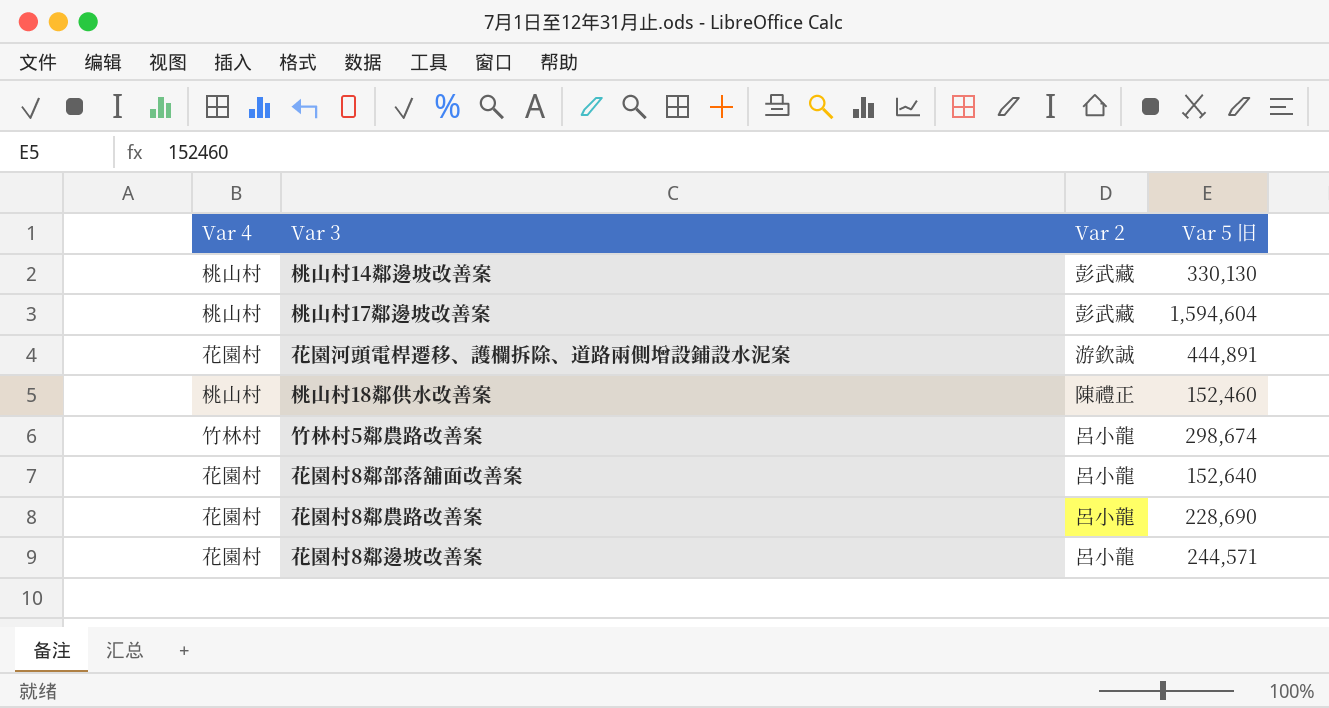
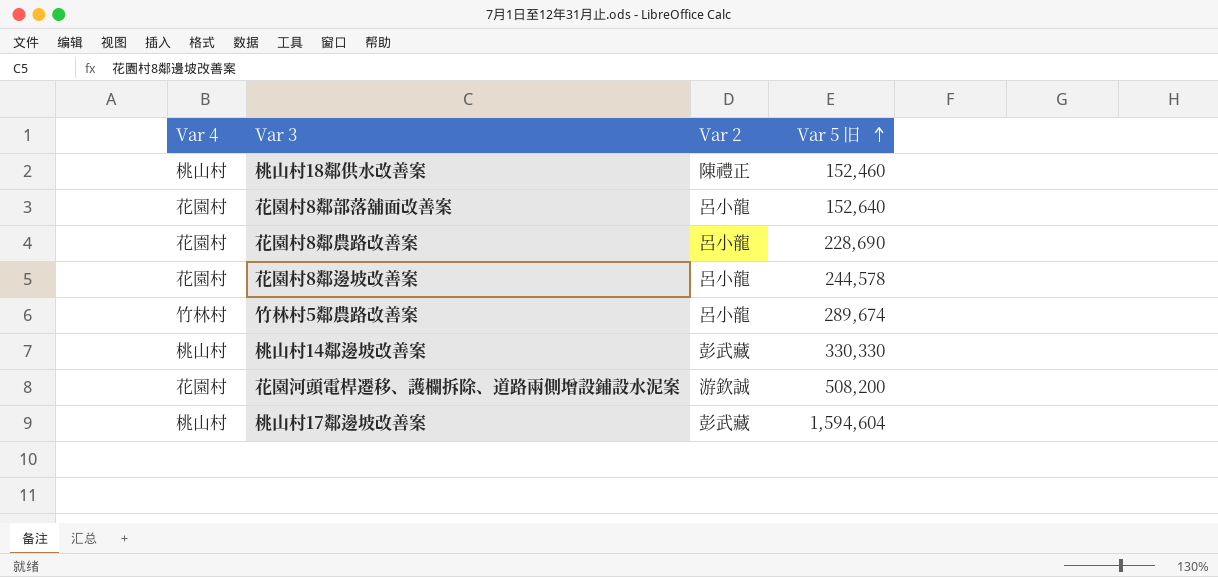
row order: none -> Var 5 旧 ascending
花園村8鄰邊坡改善案 | Var 5 旧: 244,571 -> 244,578
竹林村5鄰農路改善案 | Var 5 旧: 298,674 -> 289,674
桃山村14鄰邊坡改善案 | Var 5 旧: 330,130 -> 330,330
花園河頭電桿遷移、護欄拆除、道路兩側增設鋪設水泥案 | Var 5 旧: 444,891 -> 508,200

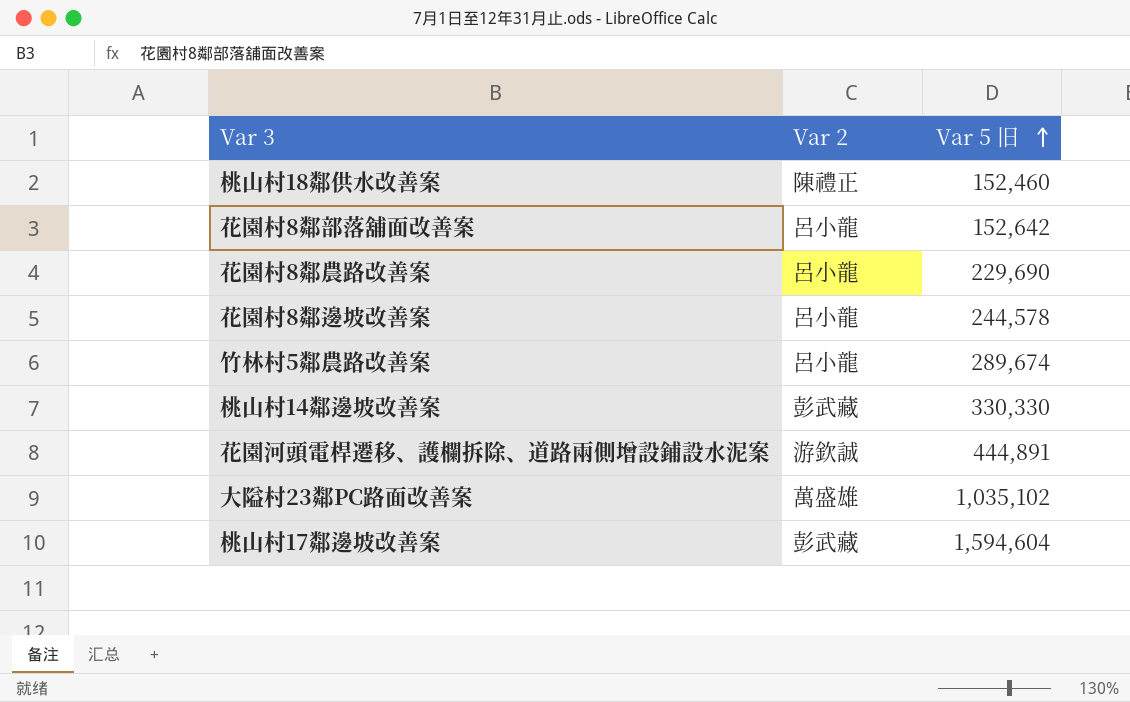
column Var 4 | position: 1 -> none
花園村8鄰部落舖面改善案 | Var 5 旧: 152,640 -> 152,642
花園村8鄰農路改善案 | Var 5 旧: 228,690 -> 229,690
花園河頭電桿遷移、護欄拆除、道路兩側增設鋪設水泥案 | Var 5 旧: 508,200 -> 444,891
row 大隘村23鄰PC路面改善案: none -> 萬盛雄 | 1,035,102

